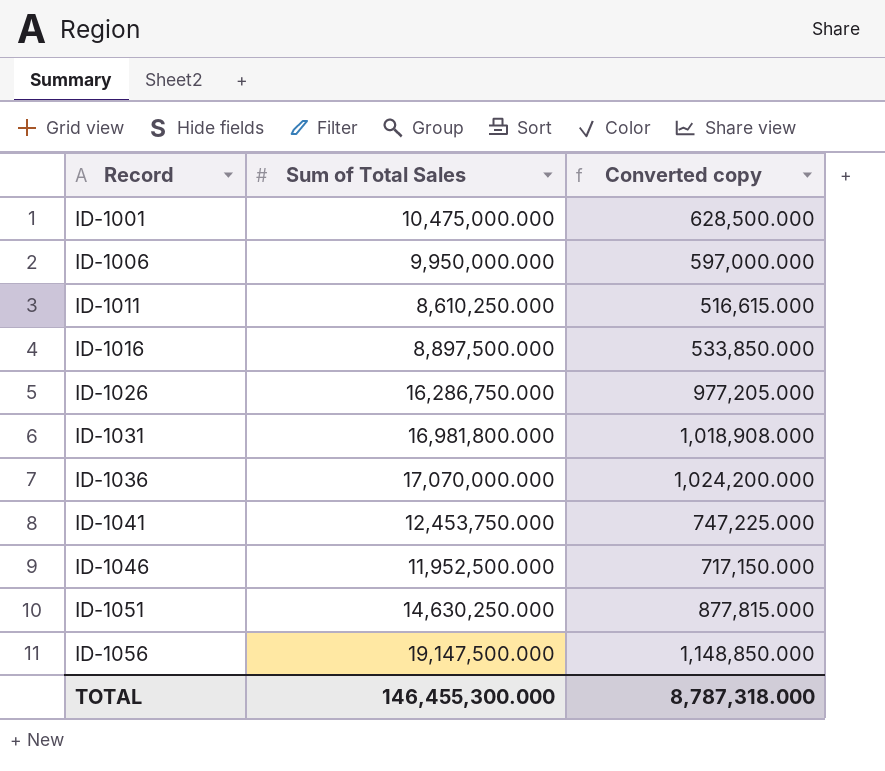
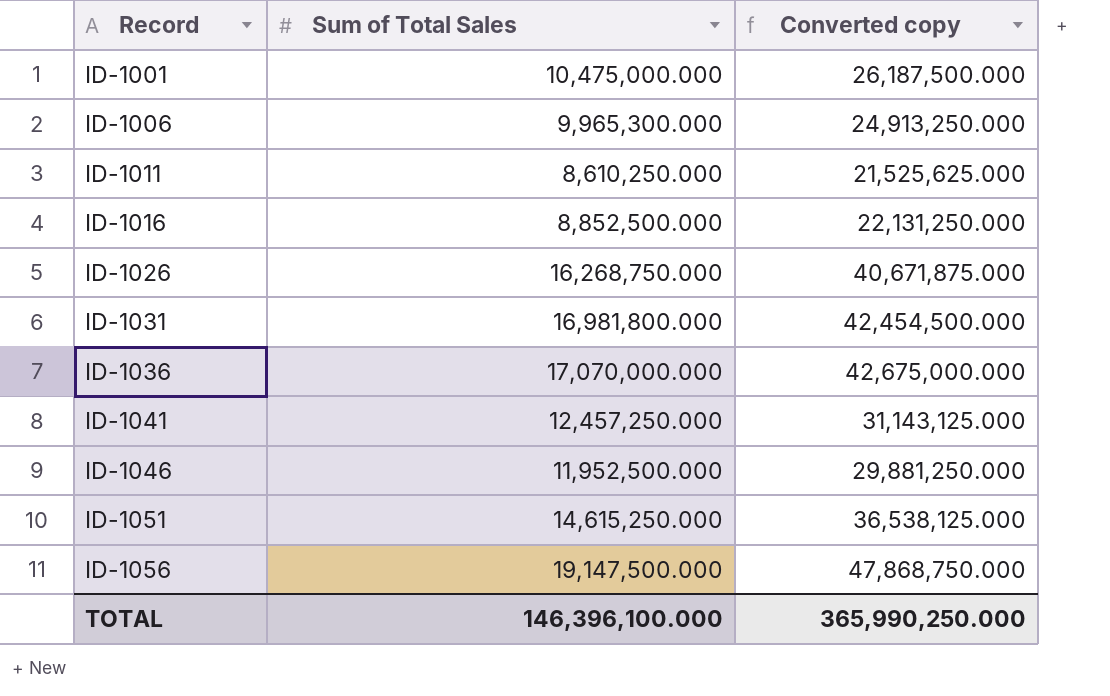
column Converted copy | formula: [Sum of Total Sales] * 0.06 -> [Sum of Total Sales] * 2.5
ID-1006 | Sum of Total Sales: 9,950,000.000 -> 9,965,300.000
ID-1016 | Sum of Total Sales: 8,897,500.000 -> 8,852,500.000
ID-1026 | Sum of Total Sales: 16,286,750.000 -> 16,268,750.000
ID-1041 | Sum of Total Sales: 12,453,750.000 -> 12,457,250.000
ID-1051 | Sum of Total Sales: 14,630,250.000 -> 14,615,250.000
TOTAL | Sum of Total Sales: 146,455,300.000 -> 146,396,100.000
TOTAL | Converted copy: 8,787,318.000 -> 365,990,250.000

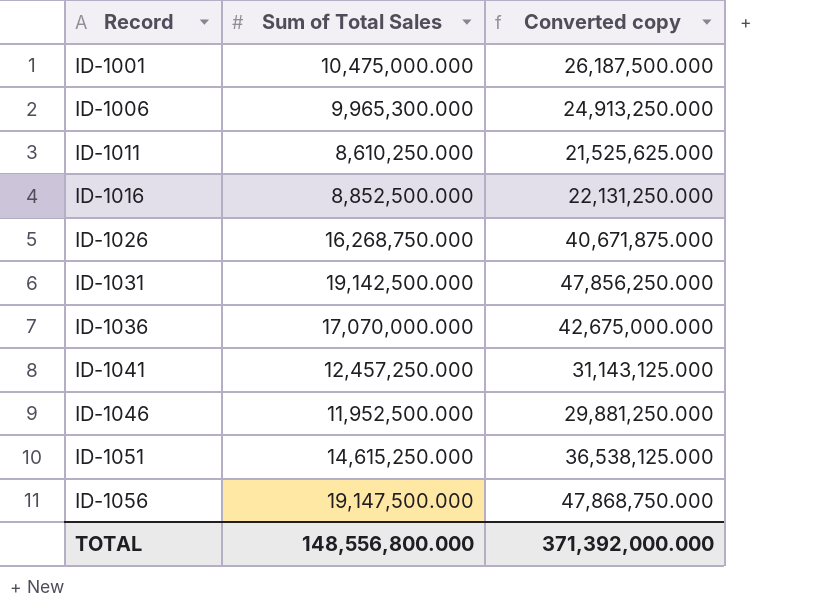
ID-1031 | Sum of Total Sales: 16,981,800.000 -> 19,142,500.000
ID-1031 | Converted copy: 42,454,500.000 -> 47,856,250.000
TOTAL | Sum of Total Sales: 146,396,100.000 -> 148,556,800.000
TOTAL | Converted copy: 365,990,250.000 -> 371,392,000.000

